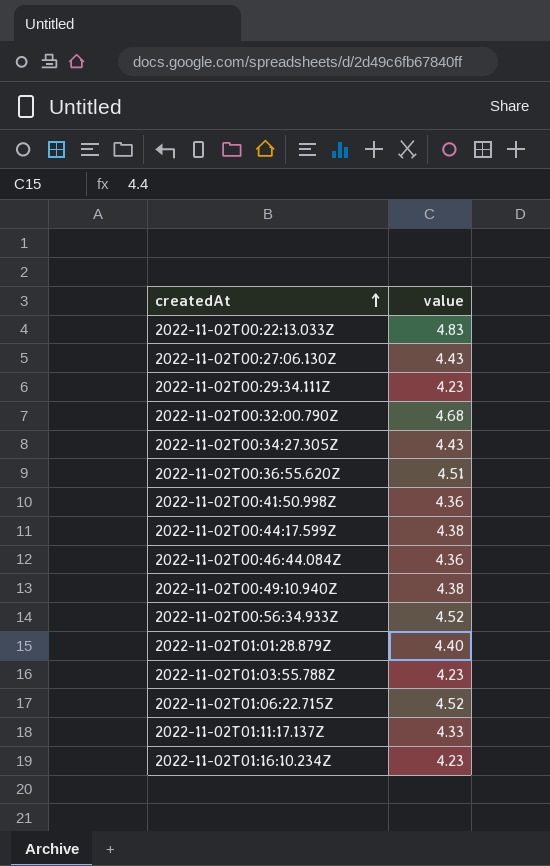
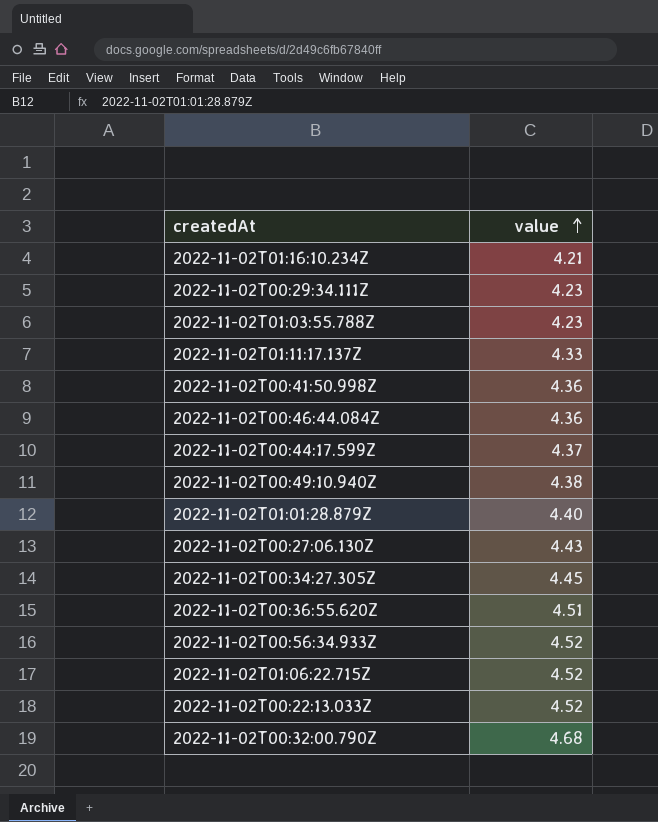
row order: createdAt ascending -> value ascending
2022-11-02T01:16:10.234Z | value: 4.23 -> 4.21
2022-11-02T00:44:17.599Z | value: 4.38 -> 4.37
2022-11-02T00:34:27.305Z | value: 4.43 -> 4.45
2022-11-02T00:22:13.033Z | value: 4.83 -> 4.52

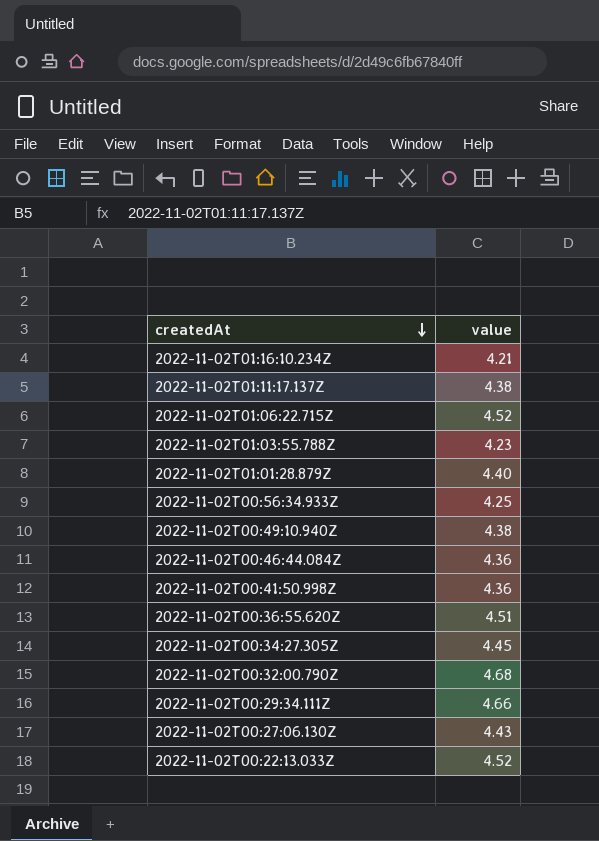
row order: value ascending -> createdAt descending
row 2022-11-02T00:44:17.599Z: 4.37 -> none
2022-11-02T01:11:17.137Z | value: 4.33 -> 4.38
2022-11-02T00:56:34.933Z | value: 4.52 -> 4.25
2022-11-02T00:29:34.111Z | value: 4.23 -> 4.66

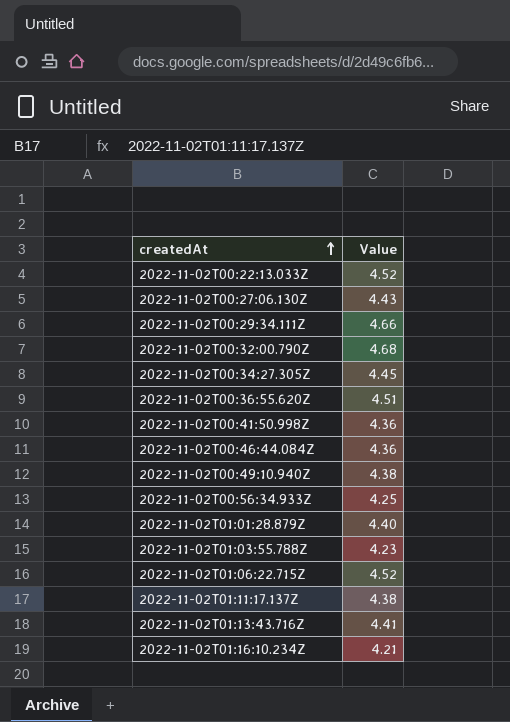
row order: createdAt descending -> createdAt ascending
column name: value -> Value
row 2022-11-02T01:13:43.716Z: none -> 4.41

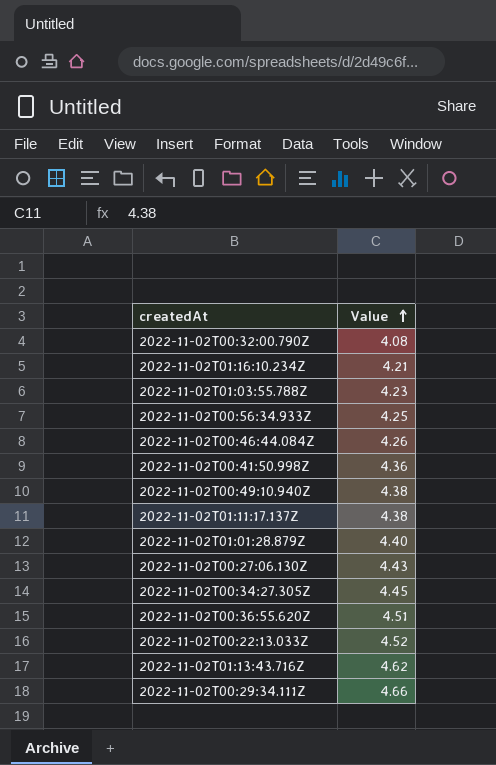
row order: createdAt ascending -> Value ascending
row 2022-11-02T01:06:22.715Z: 4.52 -> none
2022-11-02T00:32:00.790Z | Value: 4.68 -> 4.08
2022-11-02T00:46:44.084Z | Value: 4.36 -> 4.26
2022-11-02T01:13:43.716Z | Value: 4.41 -> 4.62

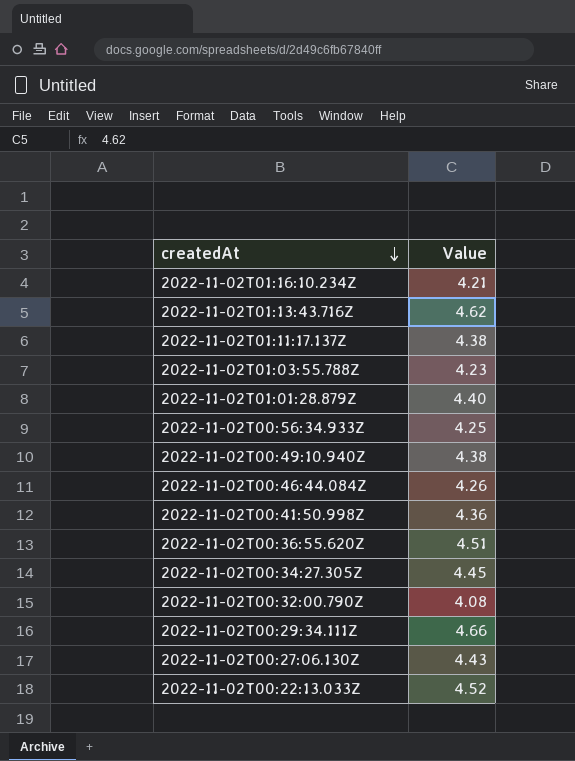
row order: Value ascending -> createdAt descending

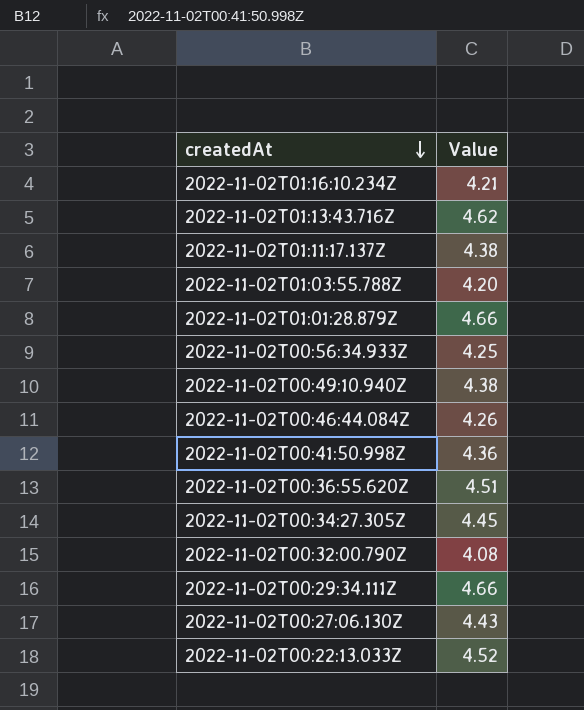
2022-11-02T01:03:55.788Z | Value: 4.23 -> 4.20
2022-11-02T01:01:28.879Z | Value: 4.40 -> 4.66

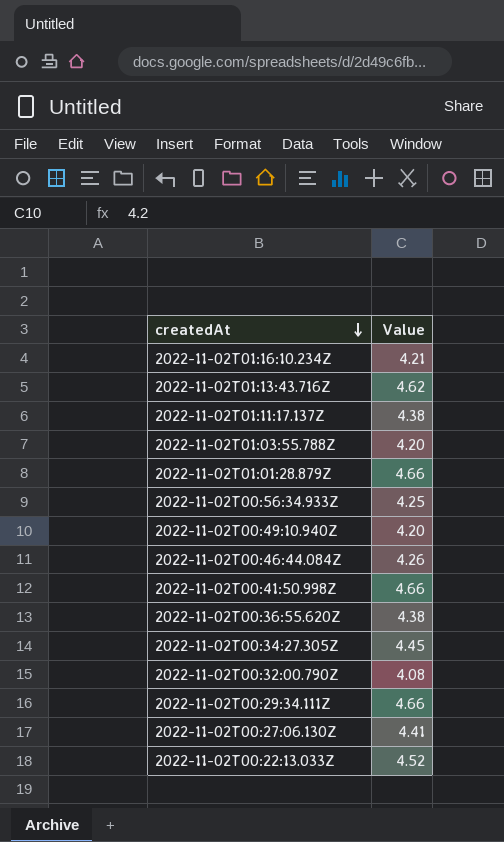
2022-11-02T00:49:10.940Z | Value: 4.38 -> 4.20
2022-11-02T00:41:50.998Z | Value: 4.36 -> 4.66
2022-11-02T00:36:55.620Z | Value: 4.51 -> 4.38
2022-11-02T00:27:06.130Z | Value: 4.43 -> 4.41

